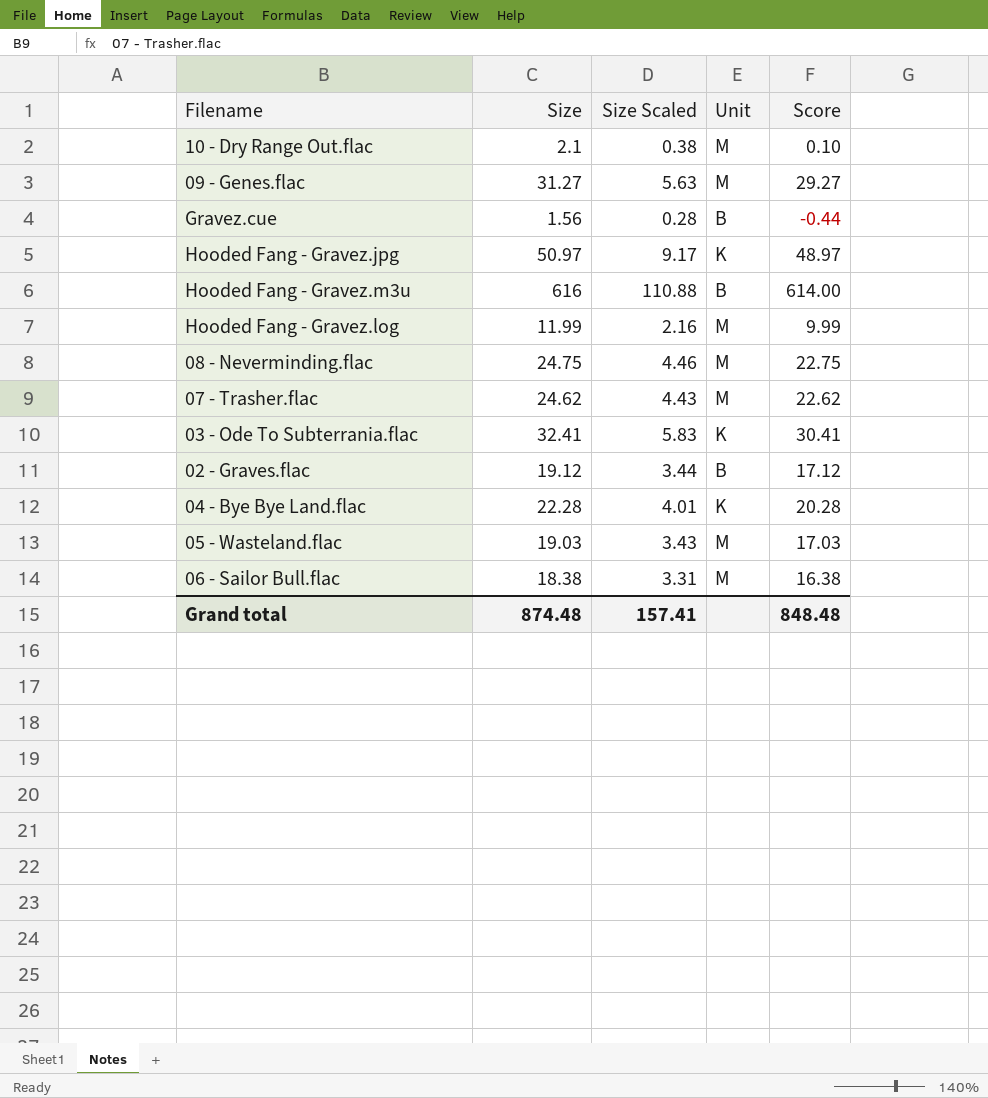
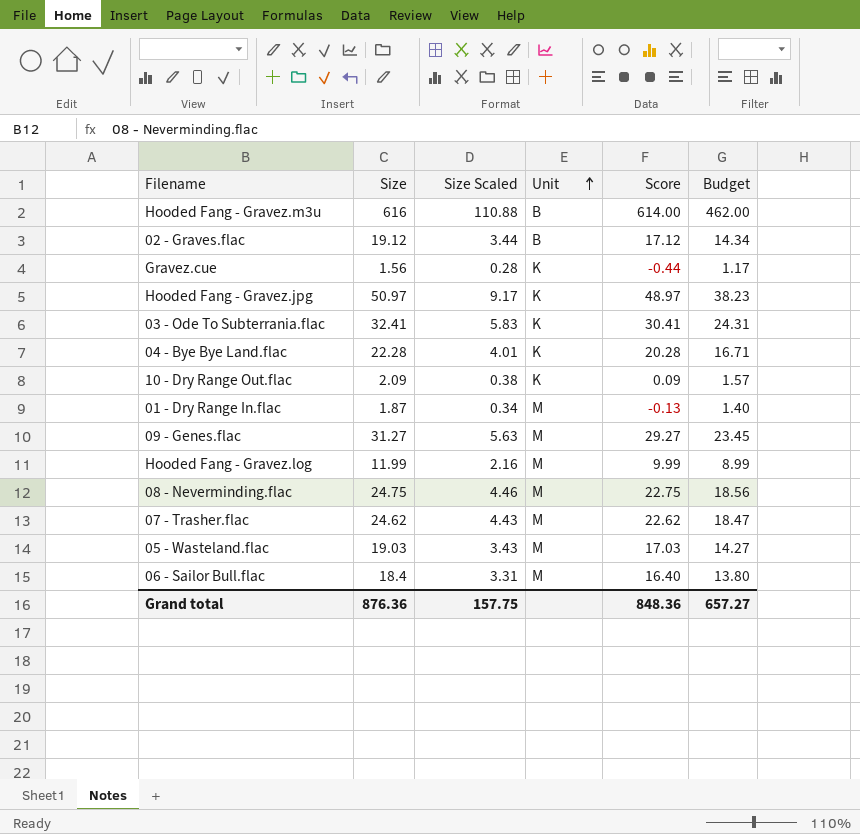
row order: none -> Unit ascending
column Budget | formula: none -> [Size] * 0.75
Gravez.cue | Unit: B -> K
10 - Dry Range Out.flac | Size: 2.1 -> 2.09
10 - Dry Range Out.flac | Unit: M -> K
10 - Dry Range Out.flac | Score: 0.10 -> 0.09
row 01 - Dry Range In.flac: none -> 1.87 | 0.34 | M | -0.13 | 1.40
06 - Sailor Bull.flac | Size: 18.38 -> 18.4
06 - Sailor Bull.flac | Score: 16.38 -> 16.40
Grand total | Size: 874.48 -> 876.36
Grand total | Size Scaled: 157.41 -> 157.75
Grand total | Score: 848.48 -> 848.36

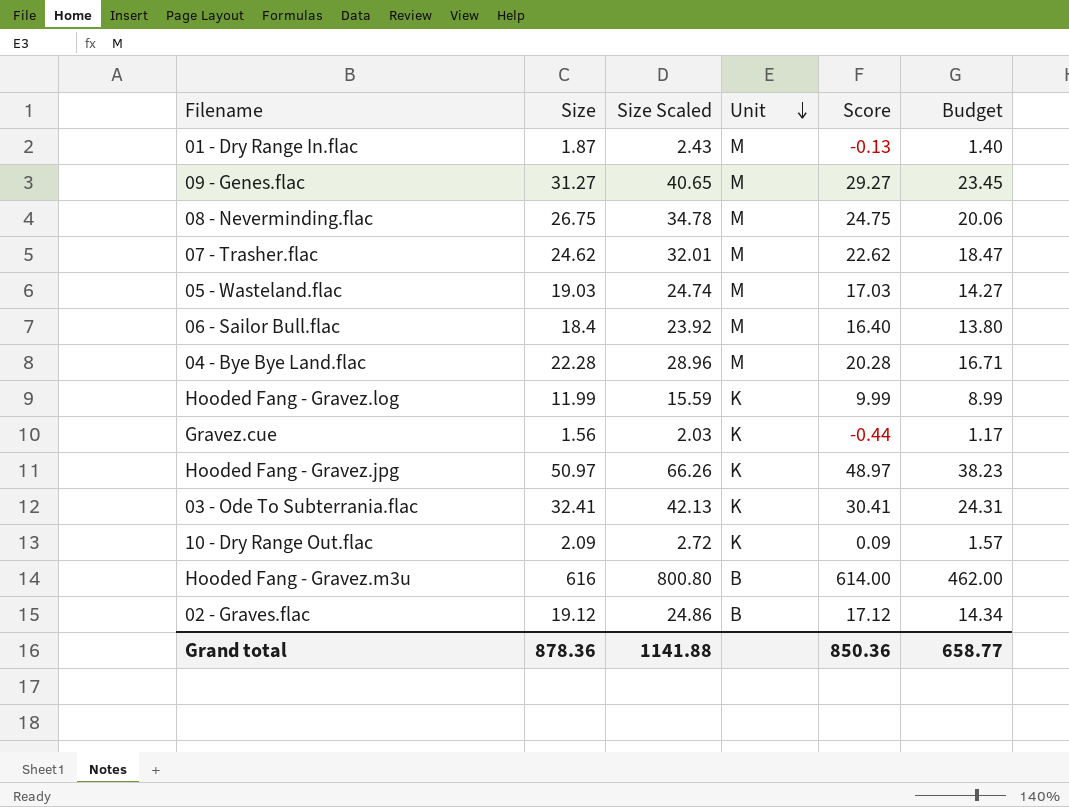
row order: Unit ascending -> Unit descending
column Size Scaled | formula: [Size] * 0.18 -> [Size] * 1.3
08 - Neverminding.flac | Size: 24.75 -> 26.75
08 - Neverminding.flac | Score: 22.75 -> 24.75
08 - Neverminding.flac | Budget: 18.56 -> 20.06
04 - Bye Bye Land.flac | Unit: K -> M
Hooded Fang - Gravez.log | Unit: M -> K
Grand total | Size: 876.36 -> 878.36
Grand total | Size Scaled: 157.75 -> 1141.88
Grand total | Score: 848.36 -> 850.36
Grand total | Budget: 657.27 -> 658.77

